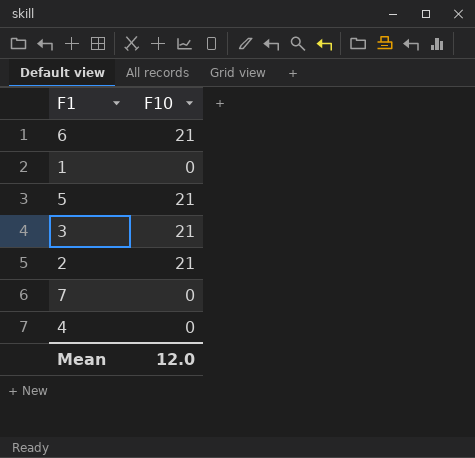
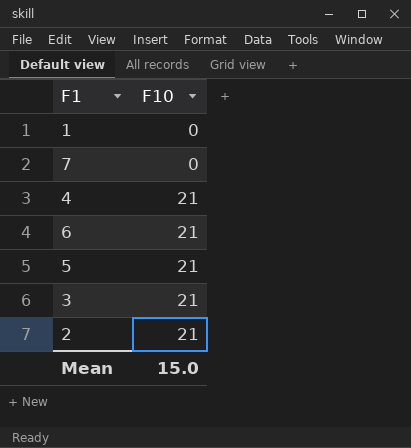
row order: none -> F10 ascending
4 | F10: 0 -> 21
Mean | F10: 12.0 -> 15.0

